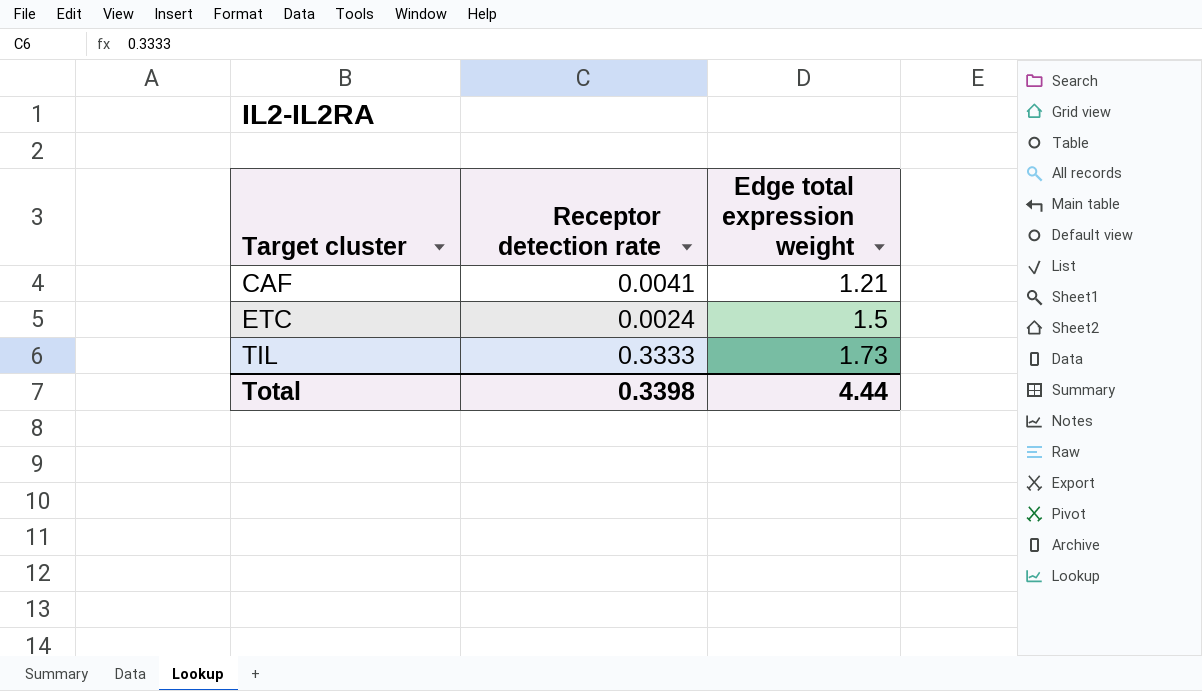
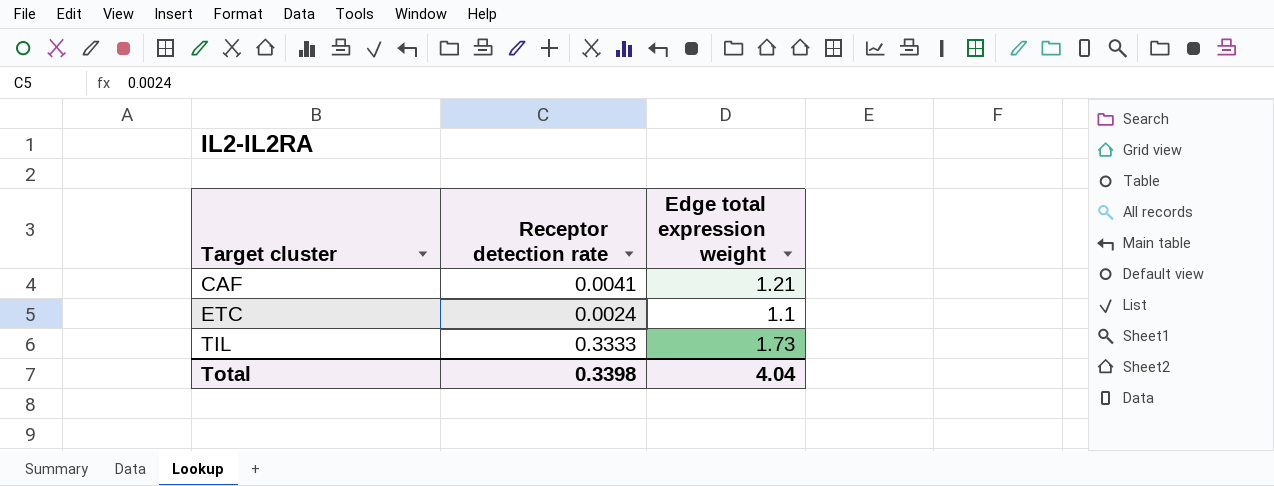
ETC | Edge total expression weight: 1.5 -> 1.1
Total | Edge total expression weight: 4.44 -> 4.04

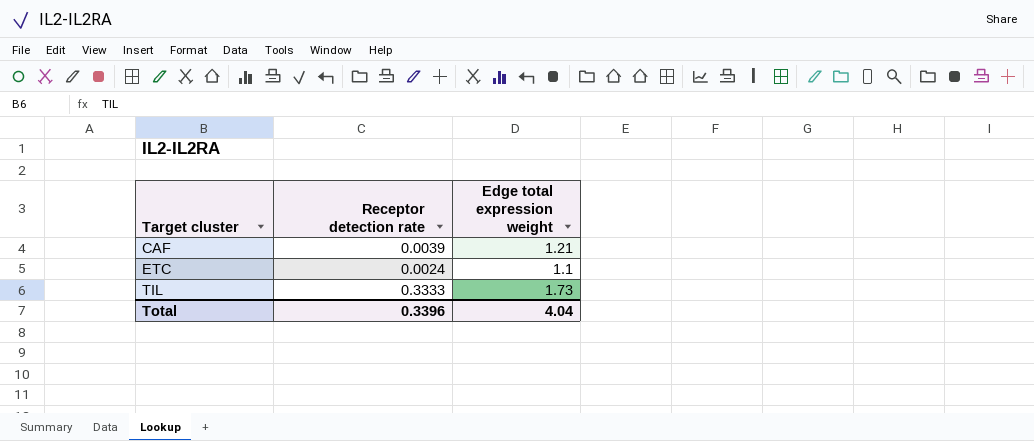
CAF | Receptor detection rate: 0.0041 -> 0.0039
Total | Receptor detection rate: 0.3398 -> 0.3396

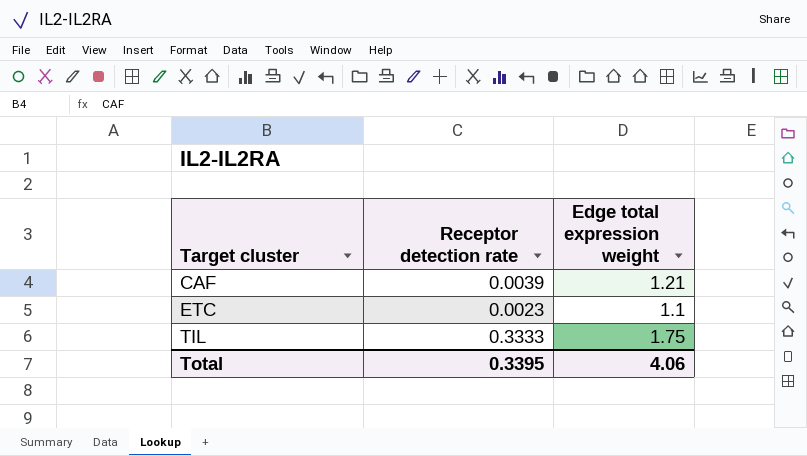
ETC | Receptor detection rate: 0.0024 -> 0.0023
TIL | Edge total expression weight: 1.73 -> 1.75
Total | Receptor detection rate: 0.3396 -> 0.3395
Total | Edge total expression weight: 4.04 -> 4.06

